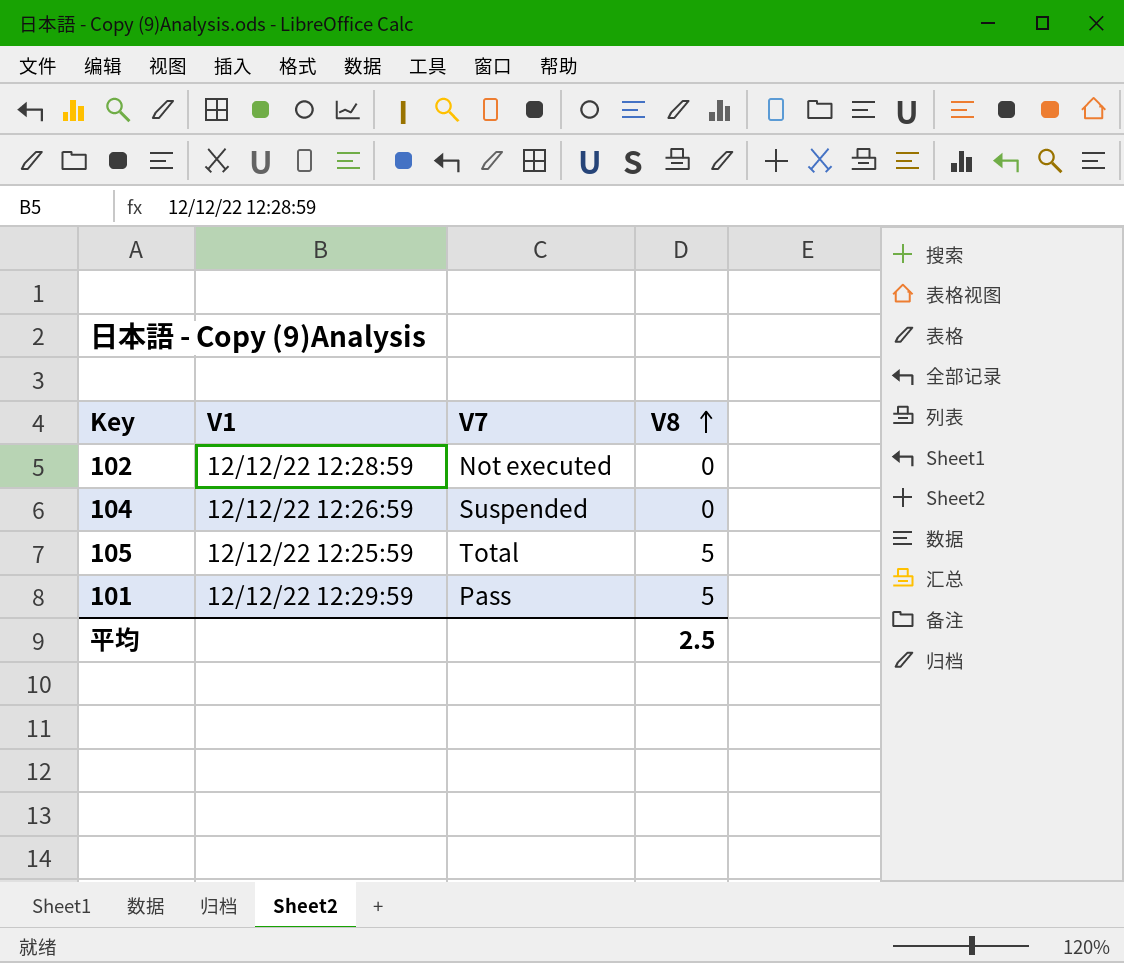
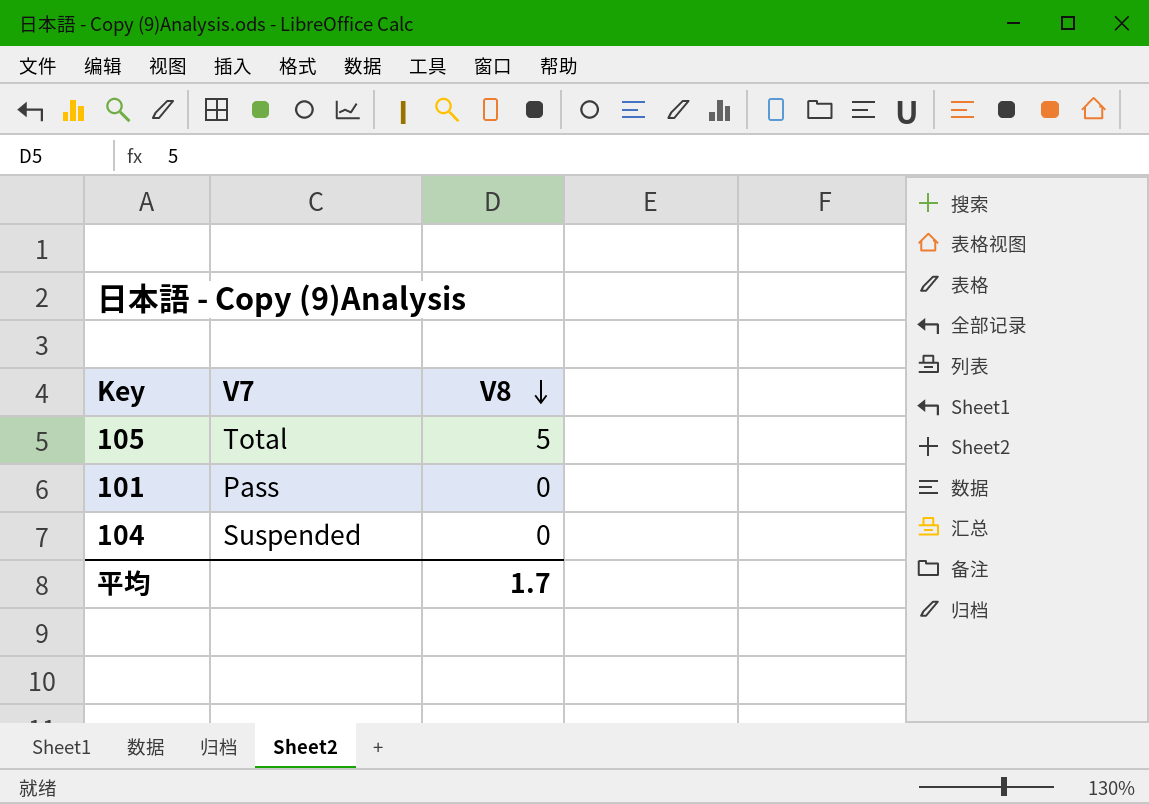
row order: V8 ascending -> V8 descending
column V1 | position: 2 -> none
row 102: 12/12/22 12:28:59 | Not executed | 0 -> none
101 | V8: 5 -> 0
平均 | V8: 2.5 -> 1.7

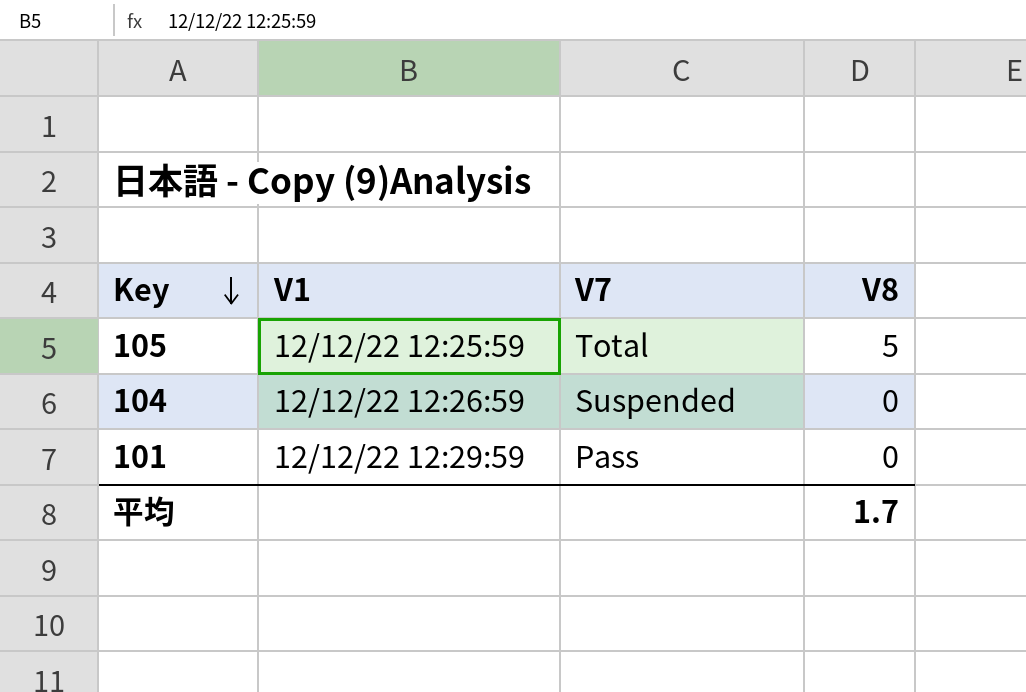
row order: V8 descending -> Key descending
column V1 | position: none -> 2

